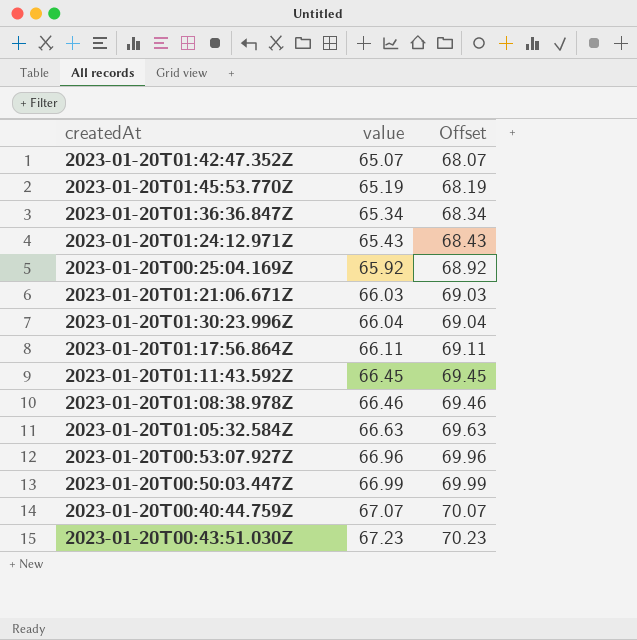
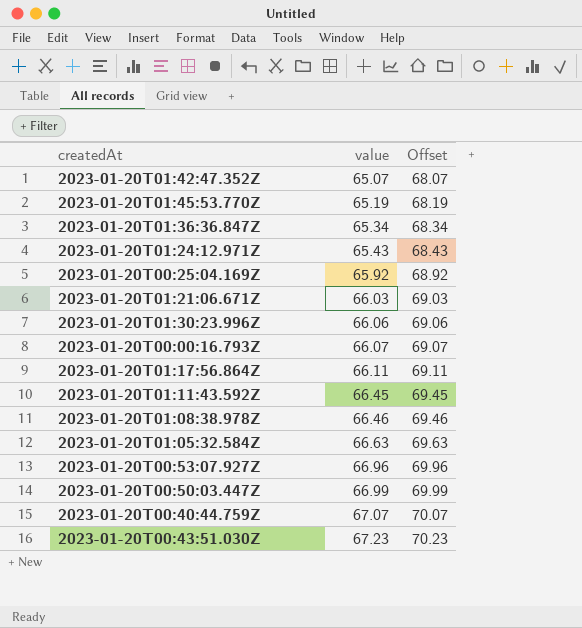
2023-01-20T01:30:23.996Z | value: 66.04 -> 66.06
2023-01-20T01:30:23.996Z | Offset: 69.04 -> 69.06
row 2023-01-20T00:00:16.793Z: none -> 66.07 | 69.07

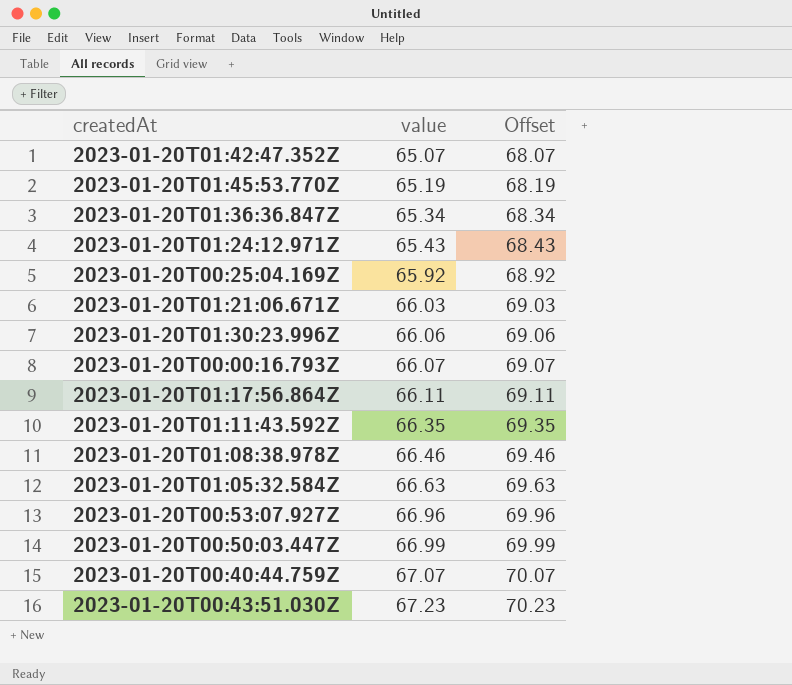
2023-01-20T01:11:43.592Z | value: 66.45 -> 66.35
2023-01-20T01:11:43.592Z | Offset: 69.45 -> 69.35

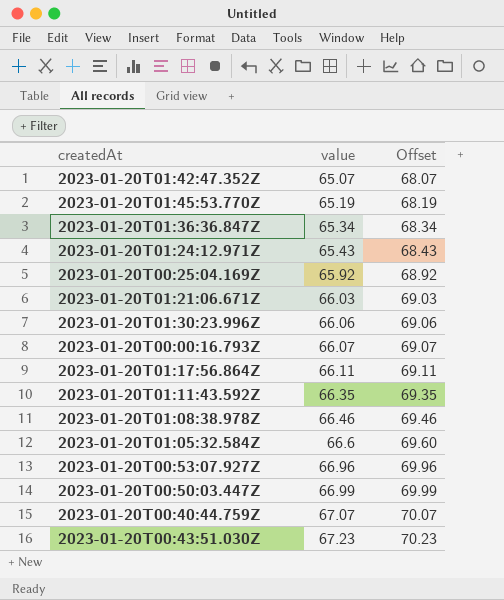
2023-01-20T01:05:32.584Z | value: 66.63 -> 66.6
2023-01-20T01:05:32.584Z | Offset: 69.63 -> 69.60

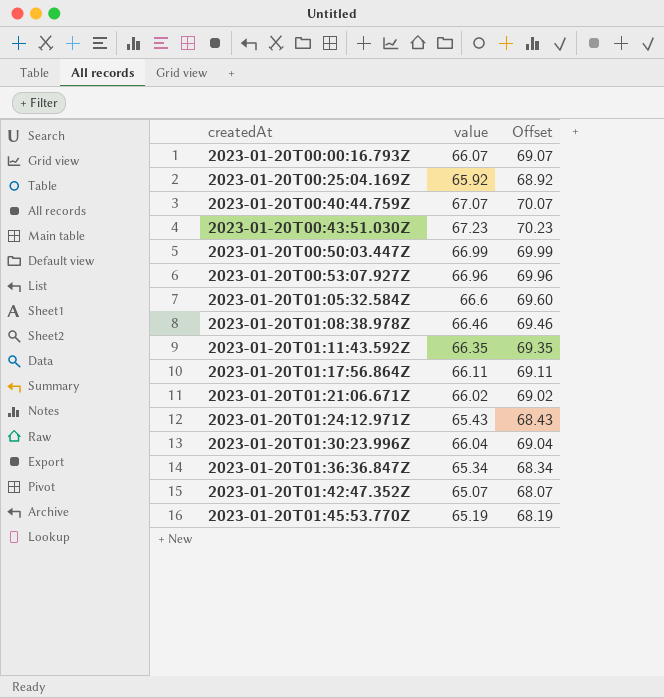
row order: value ascending -> createdAt ascending
2023-01-20T01:21:06.671Z | value: 66.03 -> 66.02
2023-01-20T01:21:06.671Z | Offset: 69.03 -> 69.02
2023-01-20T01:30:23.996Z | value: 66.06 -> 66.04
2023-01-20T01:30:23.996Z | Offset: 69.06 -> 69.04

